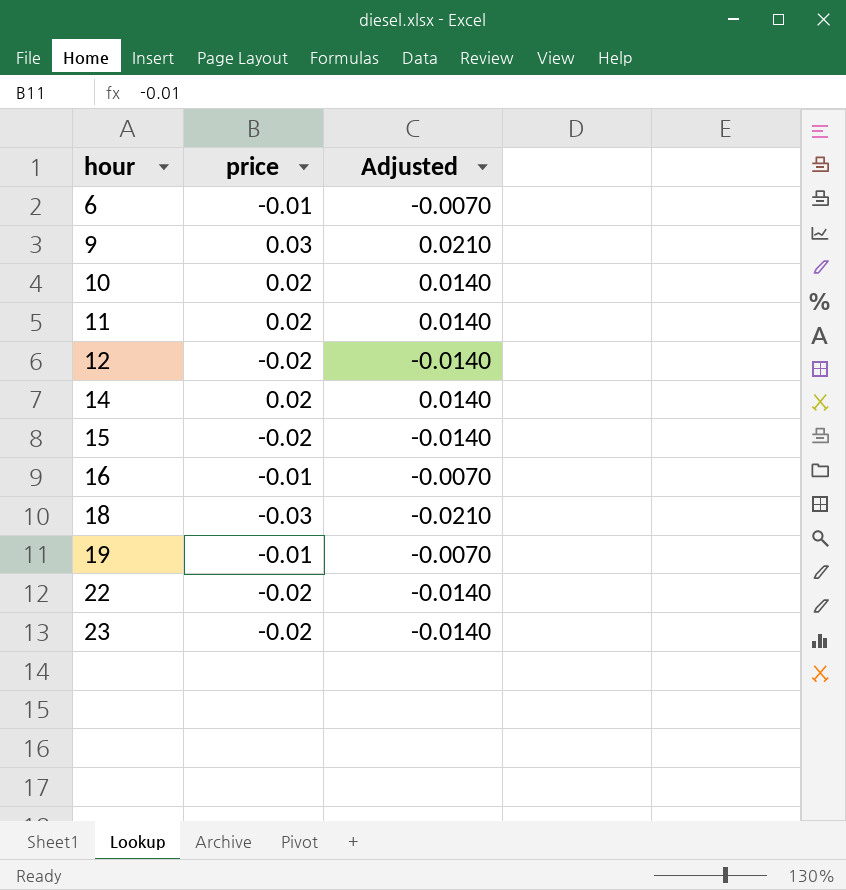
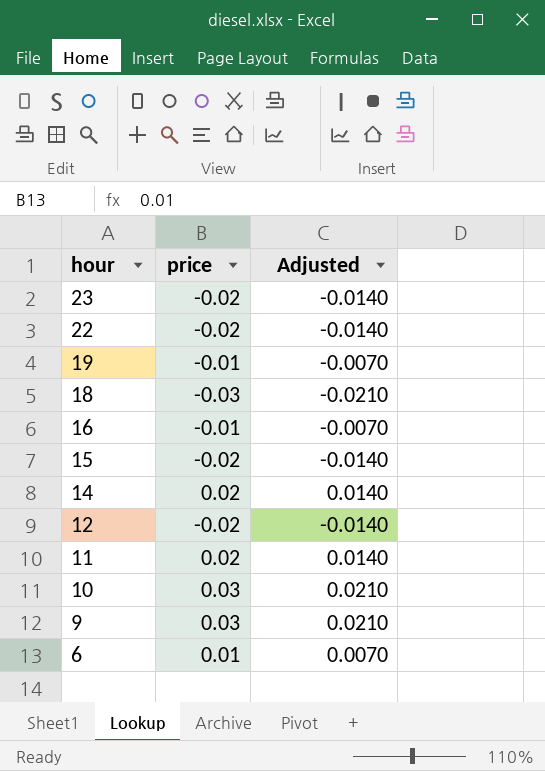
row order: hour ascending -> hour descending
10 | price: 0.02 -> 0.03
10 | Adjusted: 0.0140 -> 0.0210
6 | price: -0.01 -> 0.01
6 | Adjusted: -0.0070 -> 0.0070

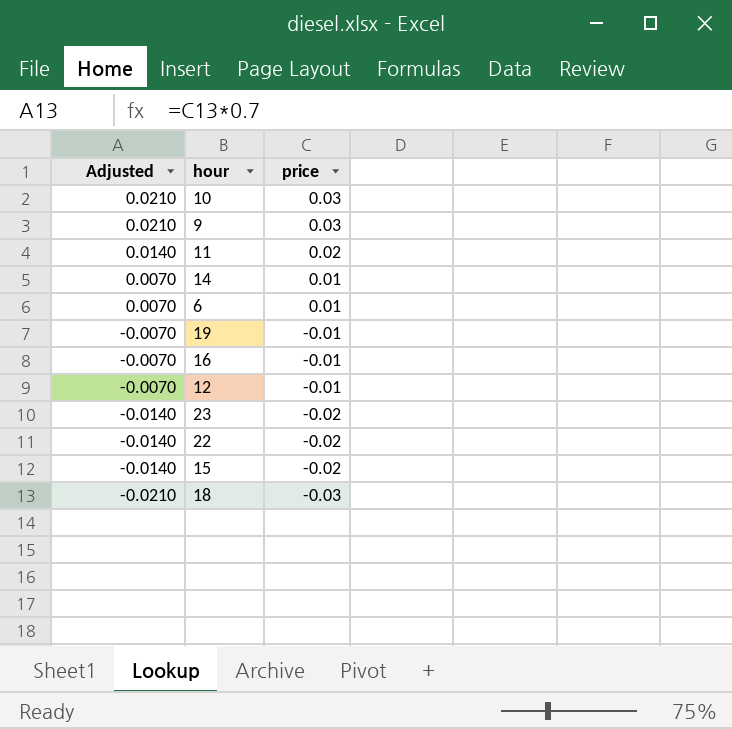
row order: hour descending -> Adjusted descending
column Adjusted | position: 3 -> 1
14 | Adjusted: 0.0140 -> 0.0070
14 | price: 0.02 -> 0.01
12 | Adjusted: -0.0140 -> -0.0070
12 | price: -0.02 -> -0.01

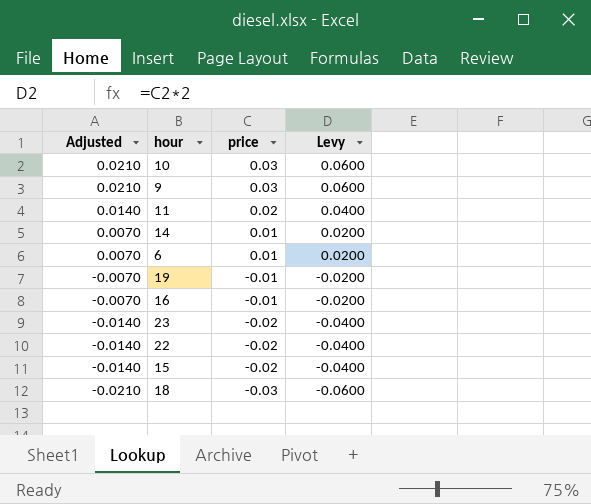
column Levy | formula: none -> [price] * 2
row 12: -0.0070 | -0.01 -> none

